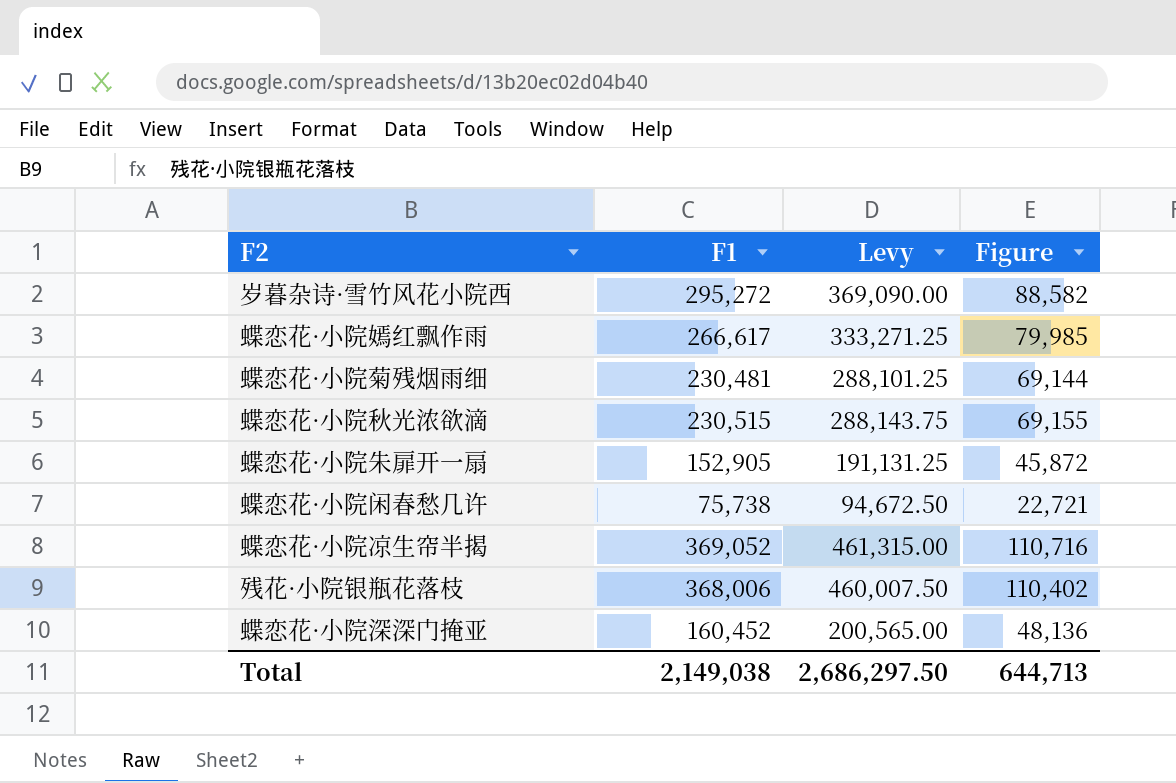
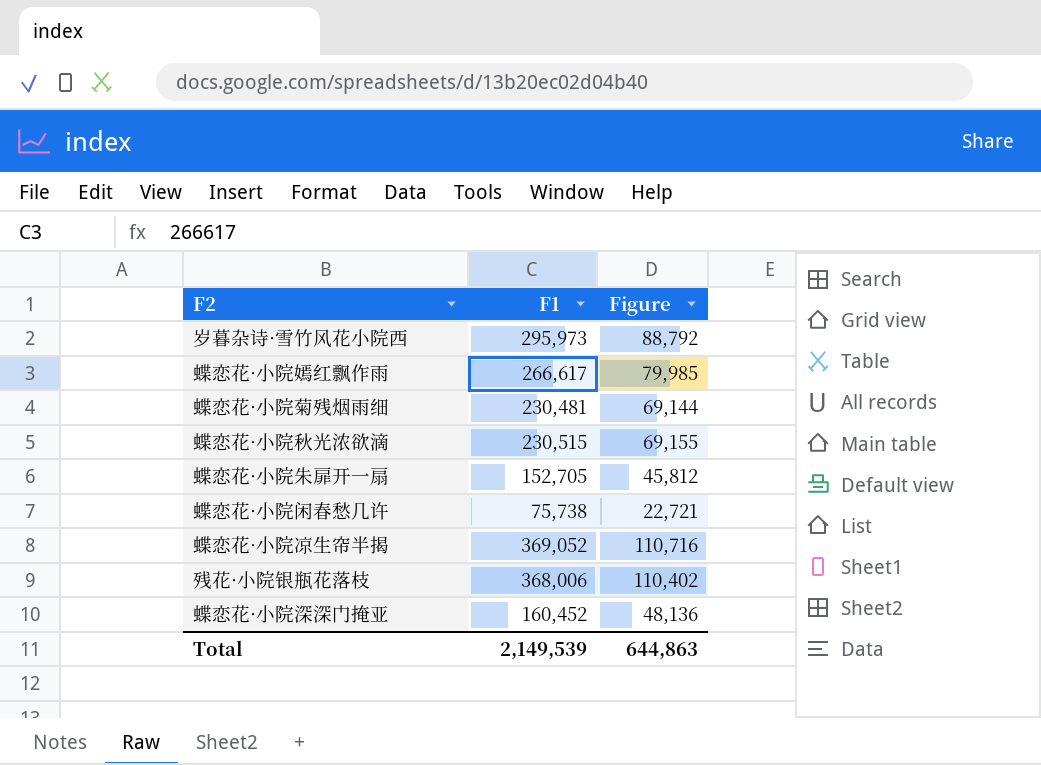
column Levy | formula: [F1] * 1.25 -> none
岁暮杂诗·雪竹风花小院西 | F1: 295,272 -> 295,973
岁暮杂诗·雪竹风花小院西 | Figure: 88,582 -> 88,792
蝶恋花·小院朱扉开一扇 | F1: 152,905 -> 152,705
蝶恋花·小院朱扉开一扇 | Figure: 45,872 -> 45,812
Total | F1: 2,149,038 -> 2,149,539
Total | Figure: 644,713 -> 644,863

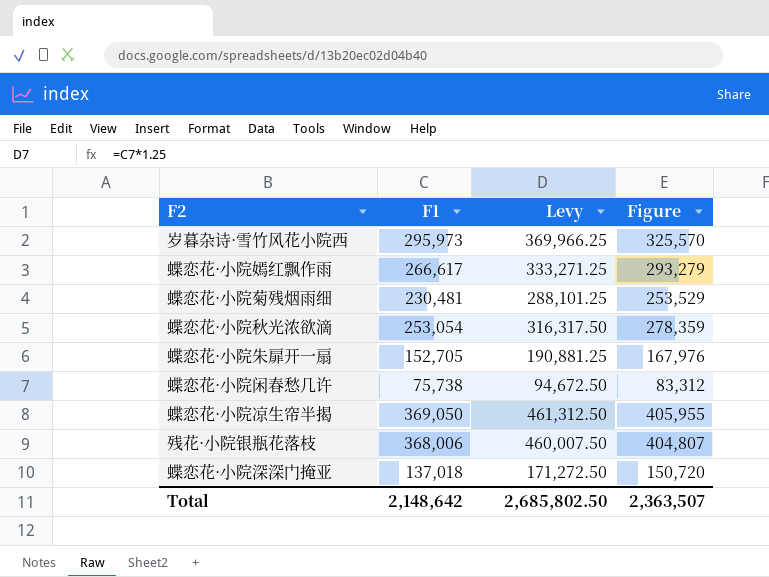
column Levy | formula: none -> [F1] * 1.25
column Figure | formula: [F1] * 0.3 -> [F1] * 1.1
蝶恋花·小院秋光浓欲滴 | F1: 230,515 -> 253,054
蝶恋花·小院凉生帘半揭 | F1: 369,052 -> 369,050
蝶恋花·小院深深门掩亚 | F1: 160,452 -> 137,018
Total | F1: 2,149,539 -> 2,148,642
Total | Figure: 644,863 -> 2,363,507

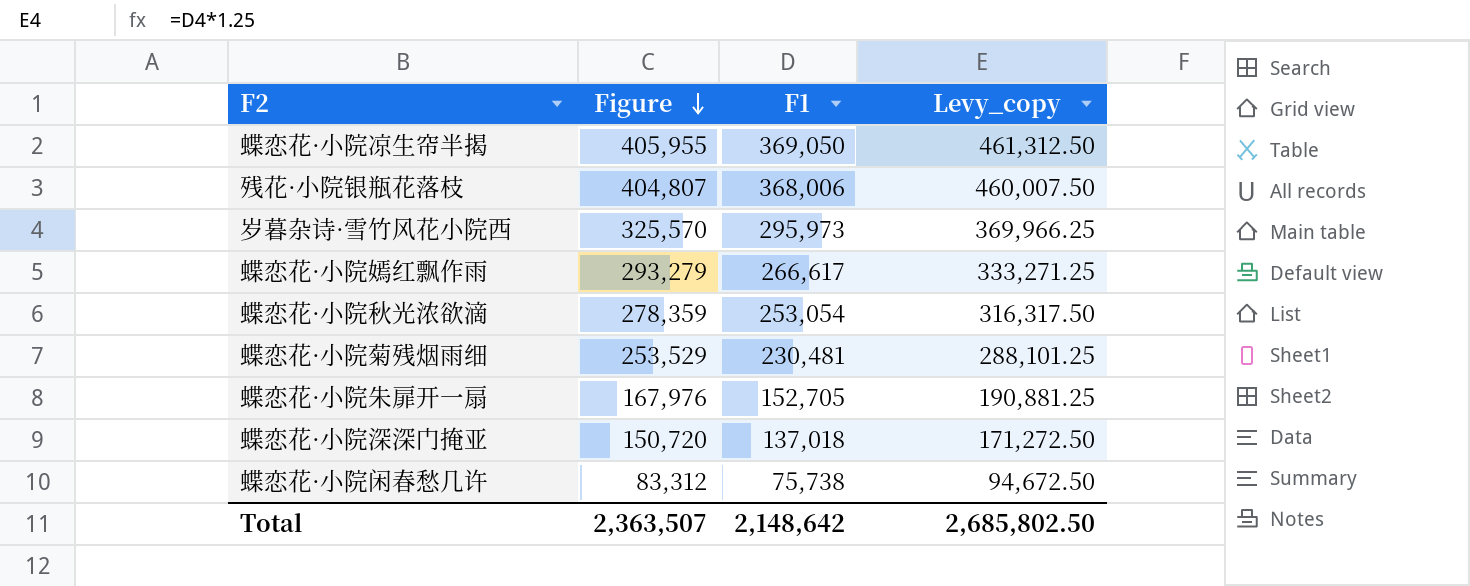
row order: none -> Figure descending
column Figure | position: 4 -> 2
column name: Levy -> Levy_copy

